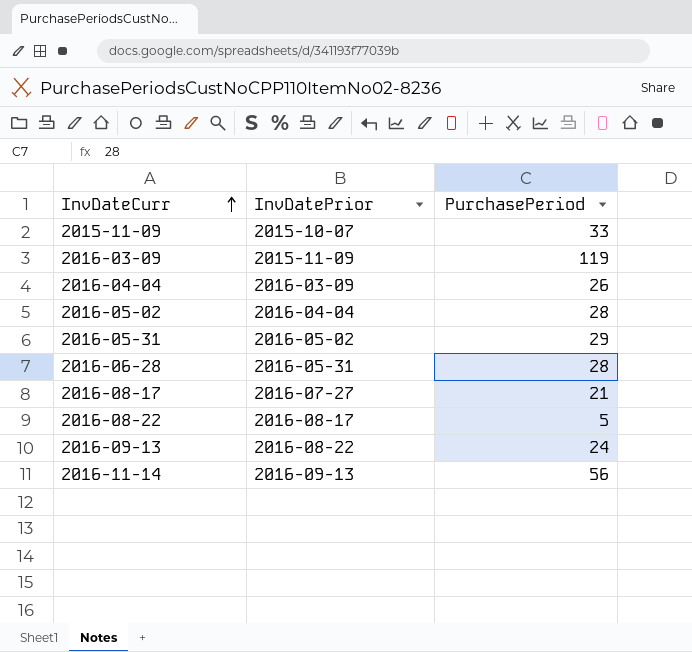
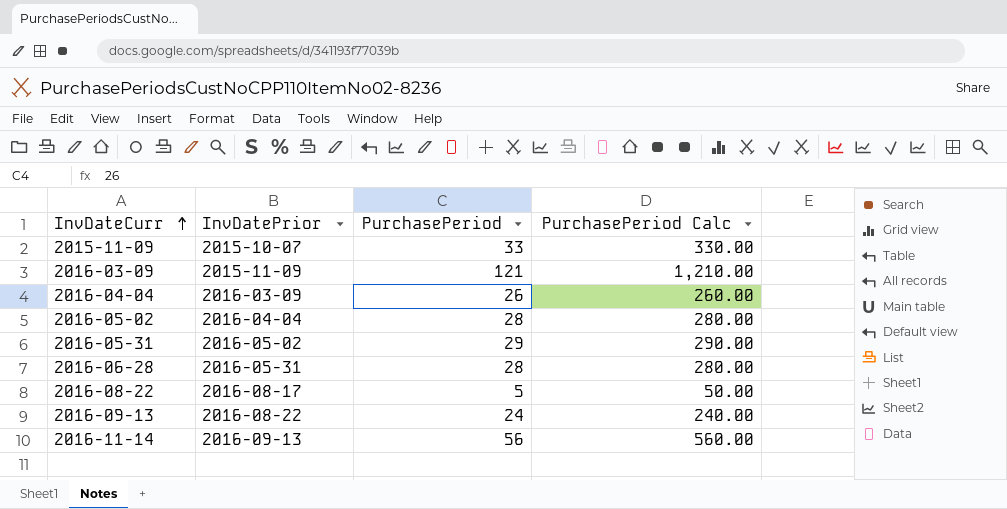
column PurchasePeriod Calc | formula: none -> [PurchasePeriod] * 10
row 2016-08-17: 2016-07-27 | 21 -> none
2016-03-09 | PurchasePeriod: 119 -> 121

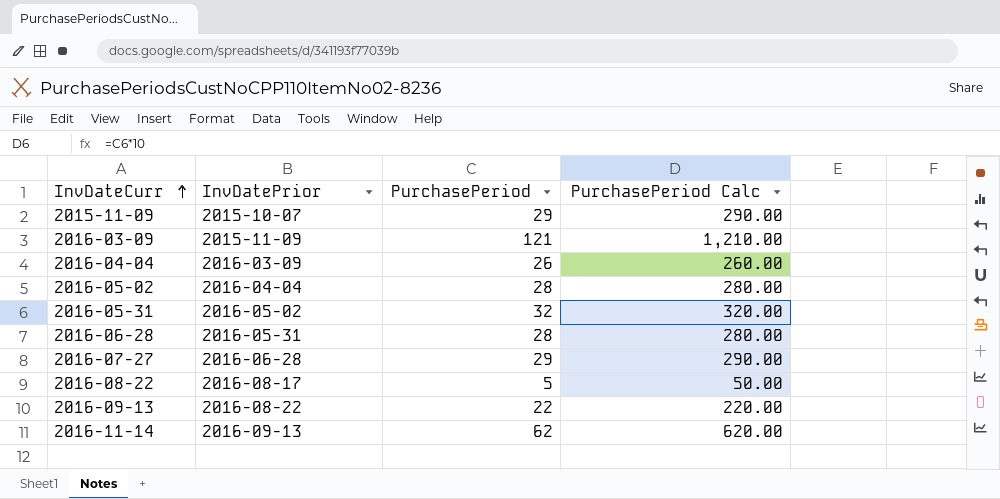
2015-11-09 | PurchasePeriod: 33 -> 29
2015-11-09 | PurchasePeriod Calc: 330.00 -> 290.00
2016-05-31 | PurchasePeriod: 29 -> 32
2016-05-31 | PurchasePeriod Calc: 290.00 -> 320.00
row 2016-07-27: none -> 2016-06-28 | 29 | 290.00
2016-09-13 | PurchasePeriod: 24 -> 22
2016-09-13 | PurchasePeriod Calc: 240.00 -> 220.00
2016-11-14 | PurchasePeriod: 56 -> 62
2016-11-14 | PurchasePeriod Calc: 560.00 -> 620.00

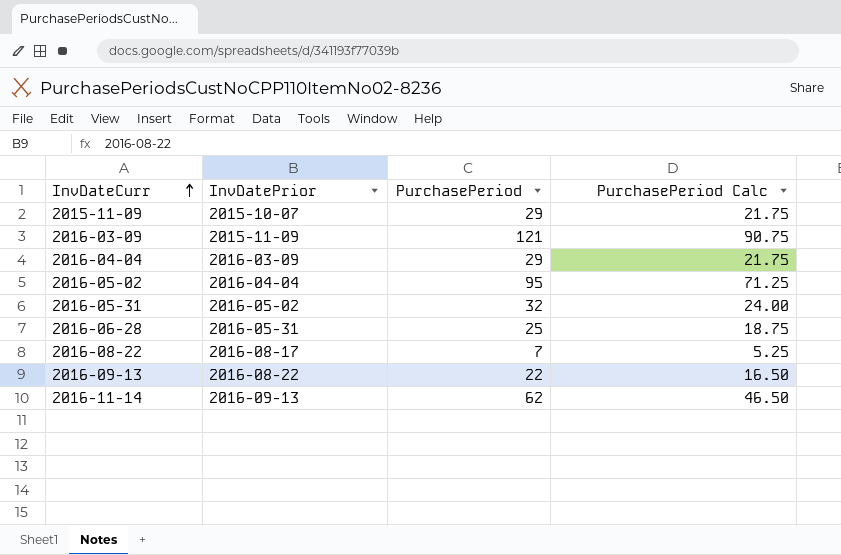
column PurchasePeriod Calc | formula: [PurchasePeriod] * 10 -> [PurchasePeriod] * 0.75
row 2016-07-27: 2016-06-28 | 29 | 290.00 -> none
2016-04-04 | PurchasePeriod: 26 -> 29
2016-05-02 | PurchasePeriod: 28 -> 95
2016-06-28 | PurchasePeriod: 28 -> 25
2016-08-22 | PurchasePeriod: 5 -> 7

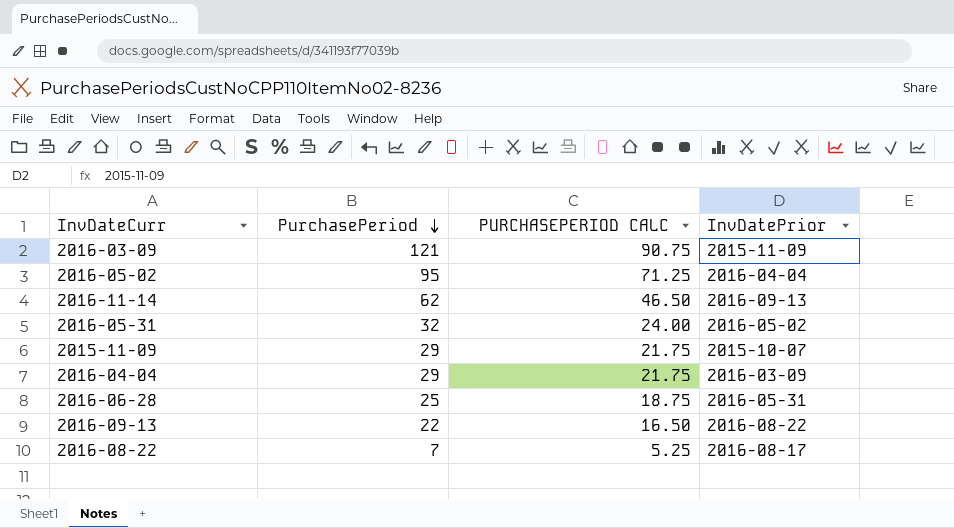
row order: InvDateCurr ascending -> PurchasePeriod descending
column name: PurchasePeriod Calc -> PURCHASEPERIOD CALC
column InvDatePrior | position: 2 -> 4

